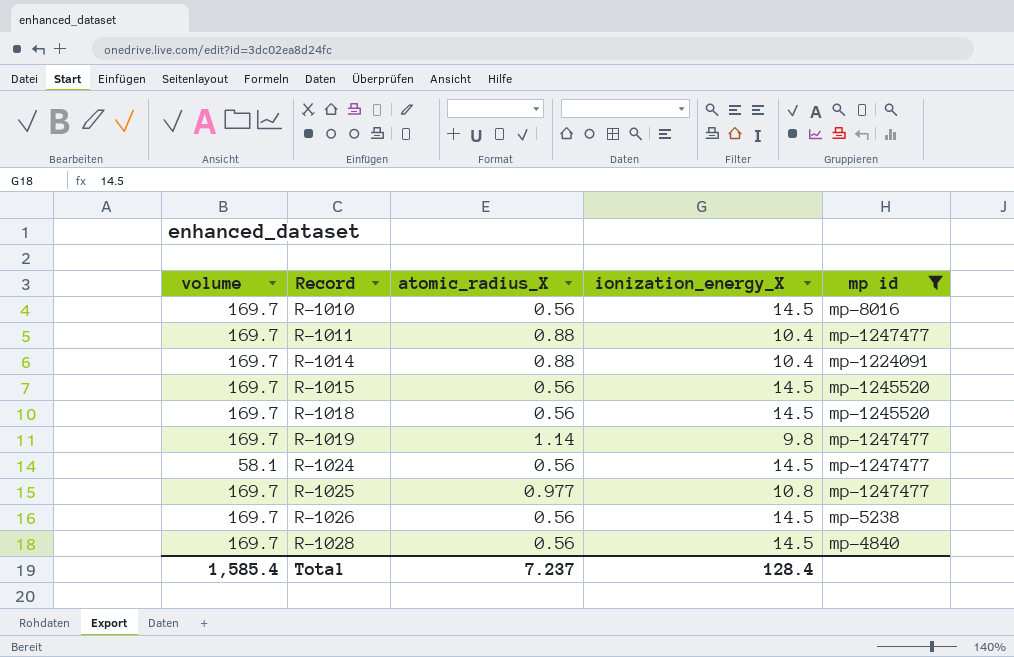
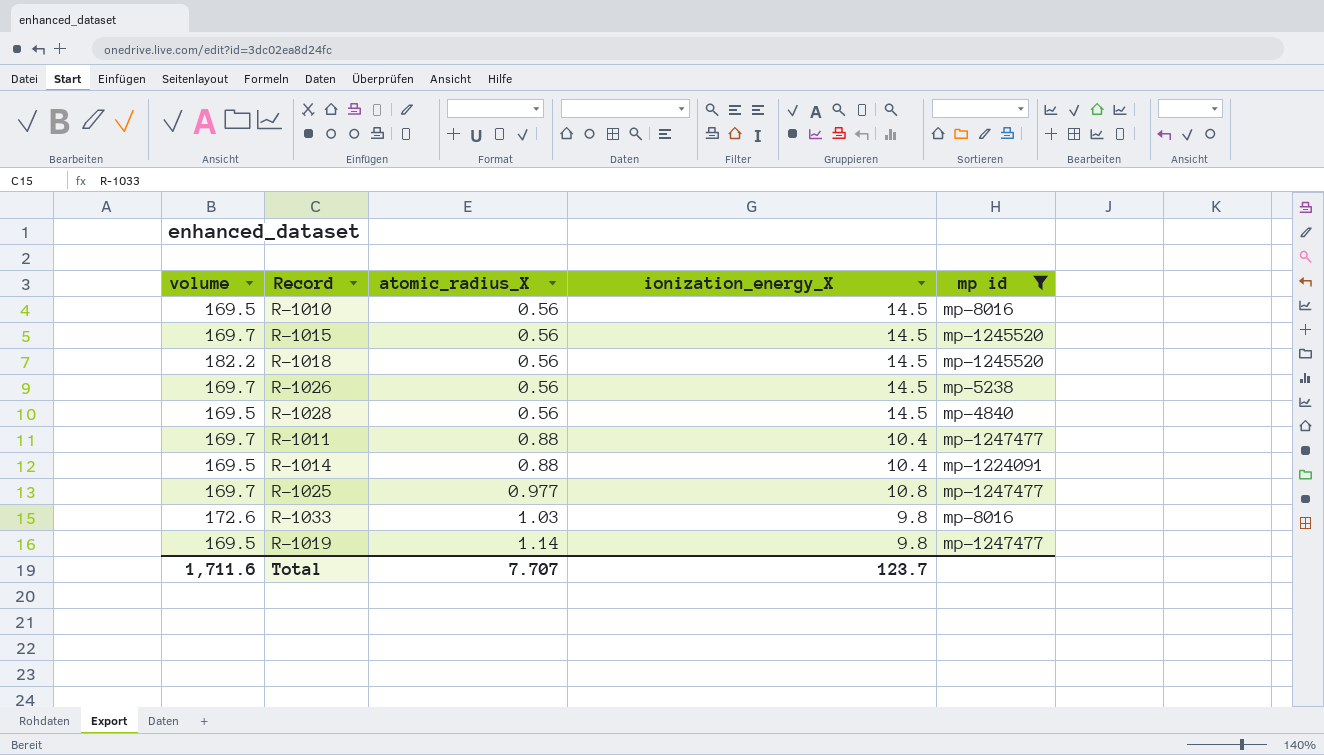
row order: Record ascending -> atomic_radius_X ascending
row R-1024: 58.1 | 0.56 | 14.5 | mp-1247477 -> none
R-1010 | volume: 169.7 -> 169.5
R-1018 | volume: 169.7 -> 182.2
R-1028 | volume: 169.7 -> 169.5
R-1014 | volume: 169.7 -> 169.5
row R-1033: none -> 172.6 | 1.03 | 9.8 | mp-8016
R-1019 | volume: 169.7 -> 169.5
Total | volume: 1,585.4 -> 1,711.6
Total | atomic_radius_X: 7.237 -> 7.707
Total | ionization_energy_X: 128.4 -> 123.7

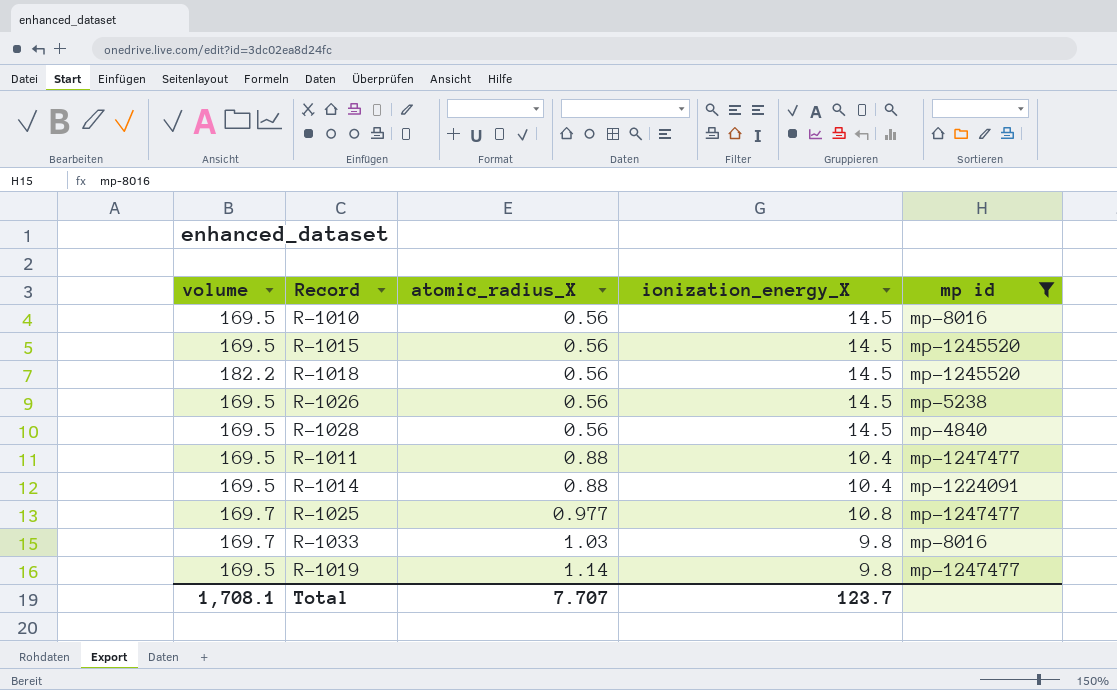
R-1015 | volume: 169.7 -> 169.5
R-1026 | volume: 169.7 -> 169.5
R-1011 | volume: 169.7 -> 169.5
R-1033 | volume: 172.6 -> 169.7
Total | volume: 1,711.6 -> 1,708.1

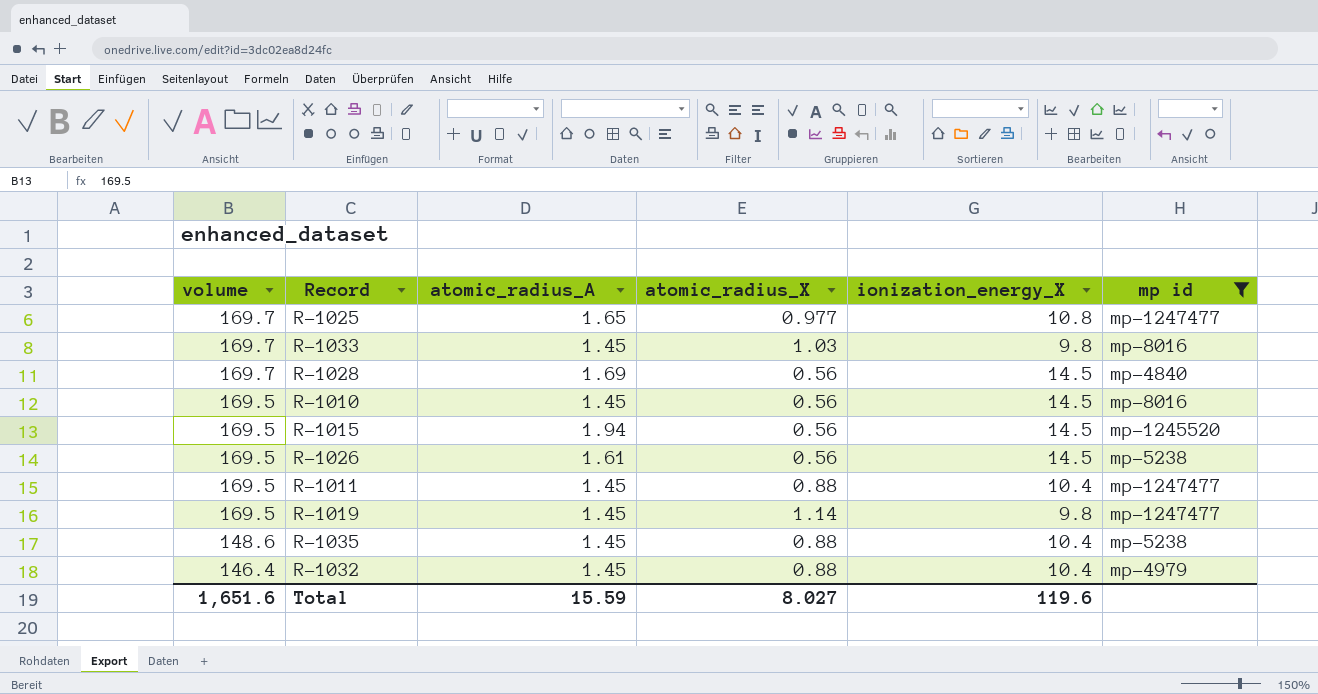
row order: atomic_radius_X ascending -> volume descending
column atomic_radius_A | position: none -> 3
row R-1018: 182.2 | 0.56 | 14.5 | mp-1245520 -> none
row R-1014: 169.5 | 0.88 | 10.4 | mp-1224091 -> none
R-1028 | volume: 169.5 -> 169.7
row R-1035: none -> 148.6 | 1.45 | 0.88 | 10.4 | mp-5238
row R-1032: none -> 146.4 | 1.45 | 0.88 | 10.4 | mp-4979
Total | volume: 1,708.1 -> 1,651.6
Total | atomic_radius_X: 7.707 -> 8.027
Total | ionization_energy_X: 123.7 -> 119.6

